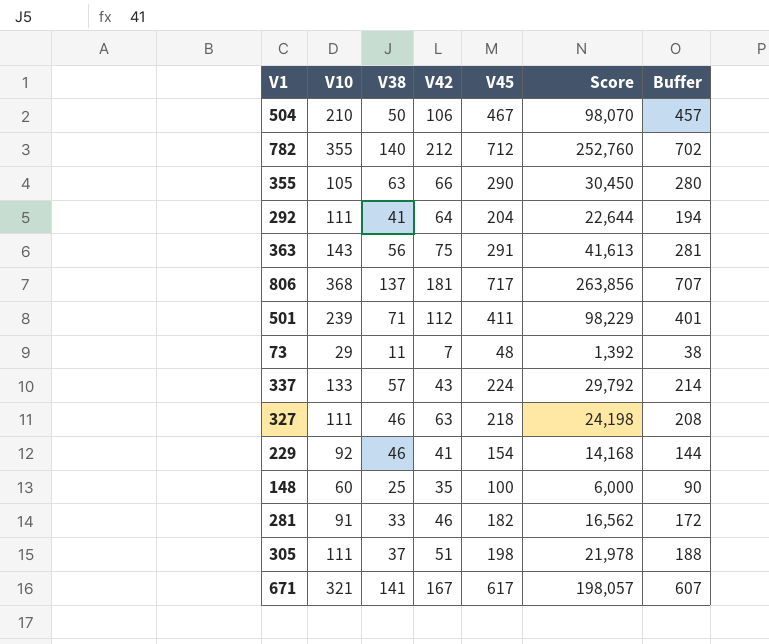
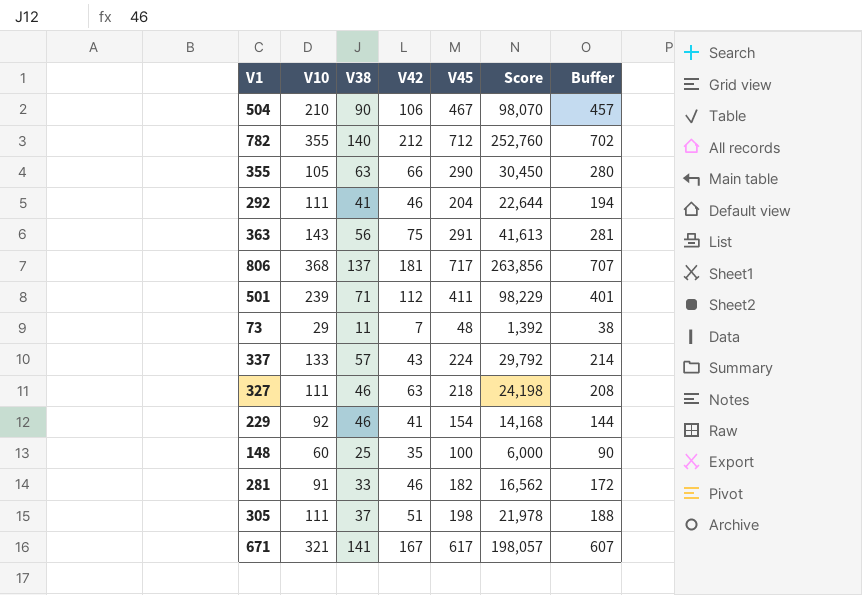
504 | V38: 50 -> 90
292 | V42: 64 -> 46

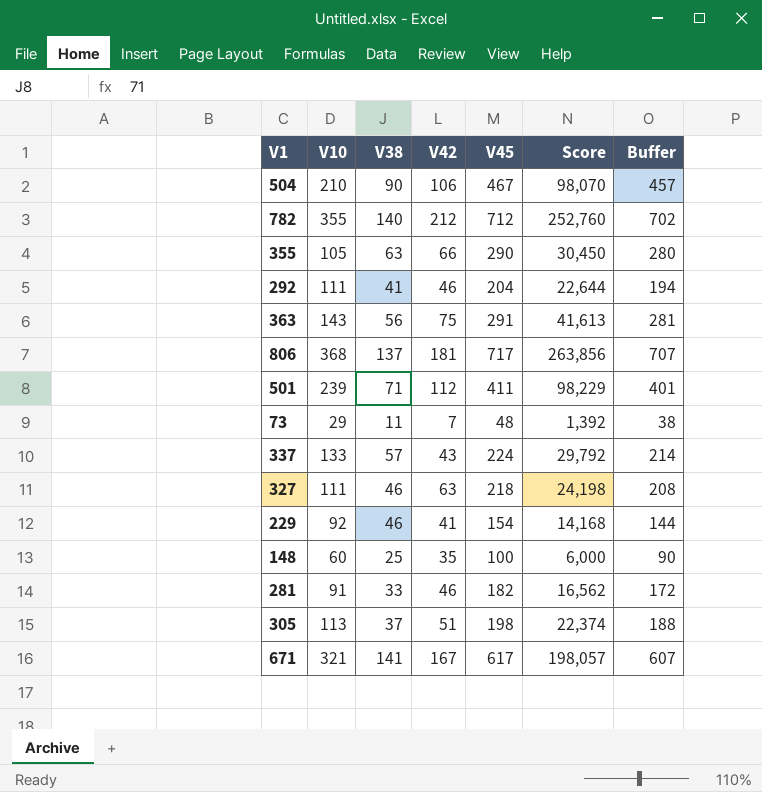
305 | V10: 111 -> 113
305 | Score: 21,978 -> 22,374

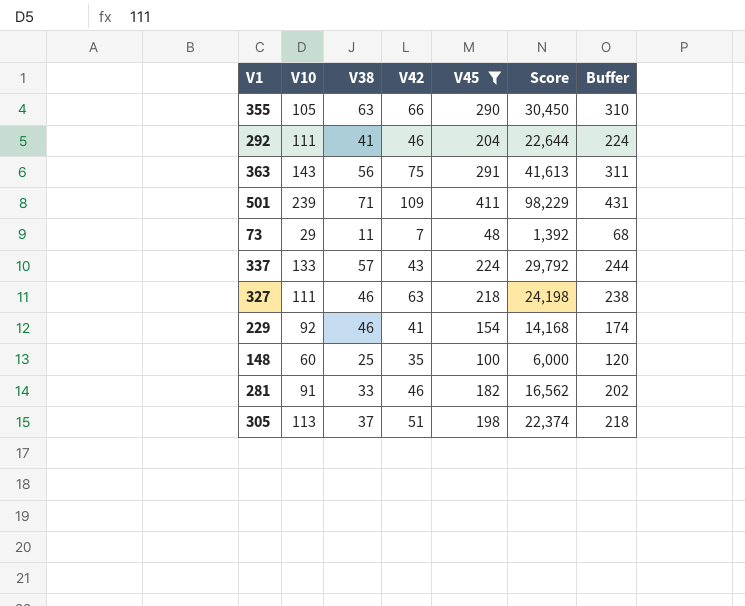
filter: none -> V45 <= 411
column Buffer | formula: [V45] - 10 -> [V45] + 20
501 | V42: 112 -> 109

